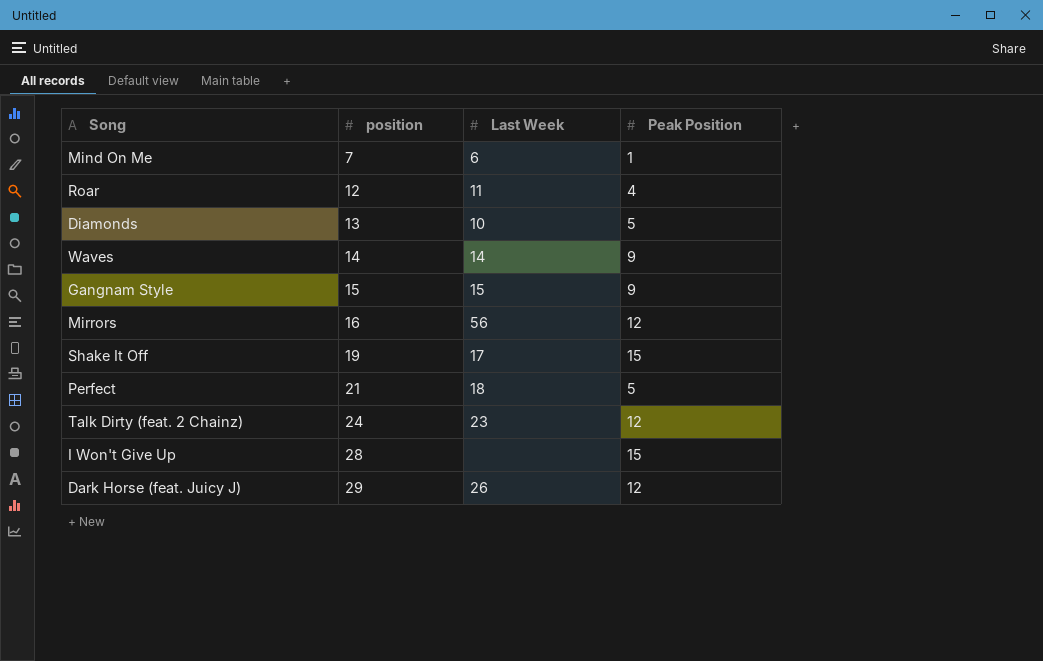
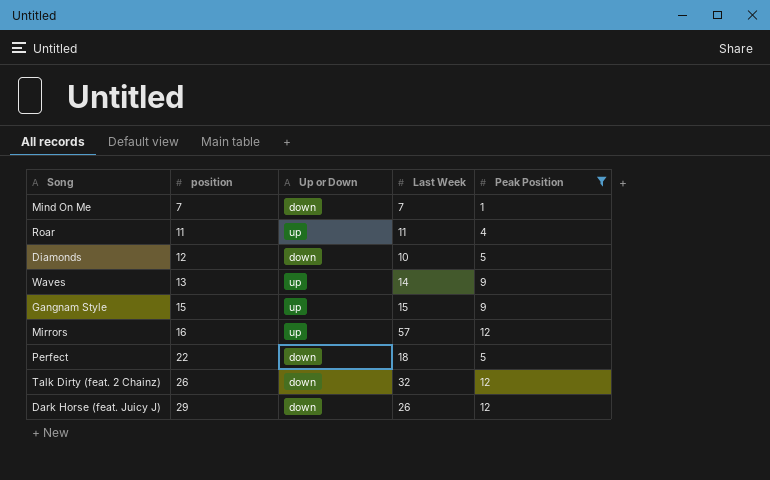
filter: none -> Peak Position != 15
column Up or Down | position: none -> 3
Mind On Me | Last Week: 6 -> 7
Roar | position: 12 -> 11
Diamonds | position: 13 -> 12
Waves | position: 14 -> 13
Mirrors | Last Week: 56 -> 57
Perfect | position: 21 -> 22
Talk Dirty (feat. 2 Chainz) | position: 24 -> 26
Talk Dirty (feat. 2 Chainz) | Last Week: 23 -> 32

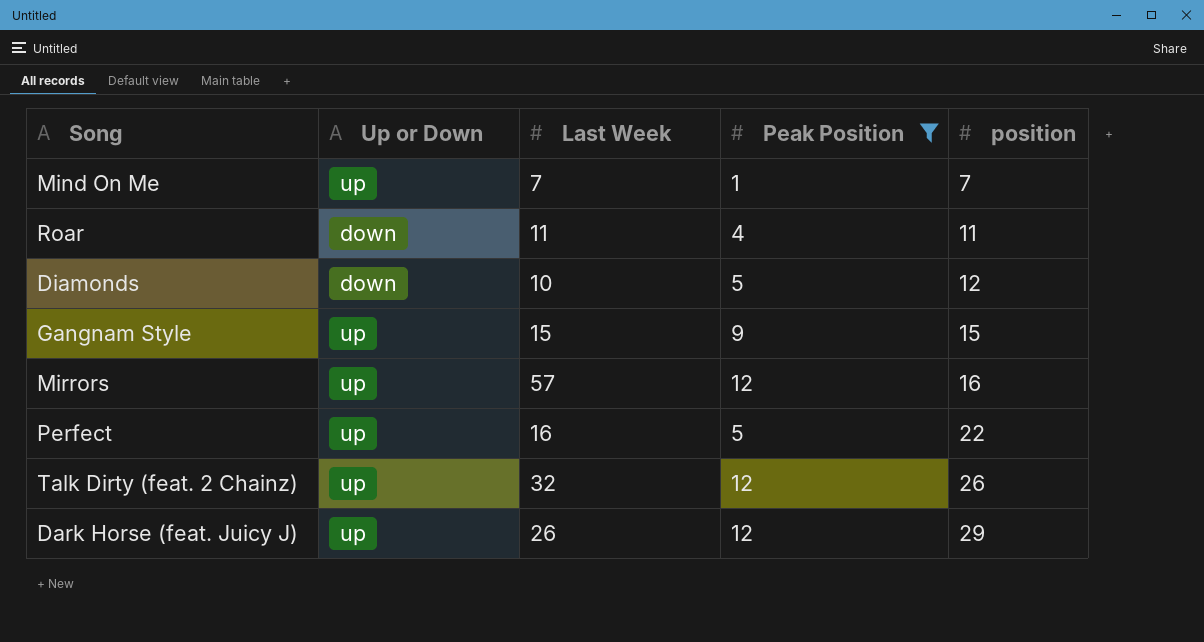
column position | position: 2 -> 5
row Waves: 13 | up | 14 | 9 -> none
Mind On Me | Up or Down: down -> up
Roar | Up or Down: up -> down
Perfect | Up or Down: down -> up
Perfect | Last Week: 18 -> 16
Talk Dirty (feat. 2 Chainz) | Up or Down: down -> up
Dark Horse (feat. Juicy J) | Up or Down: down -> up

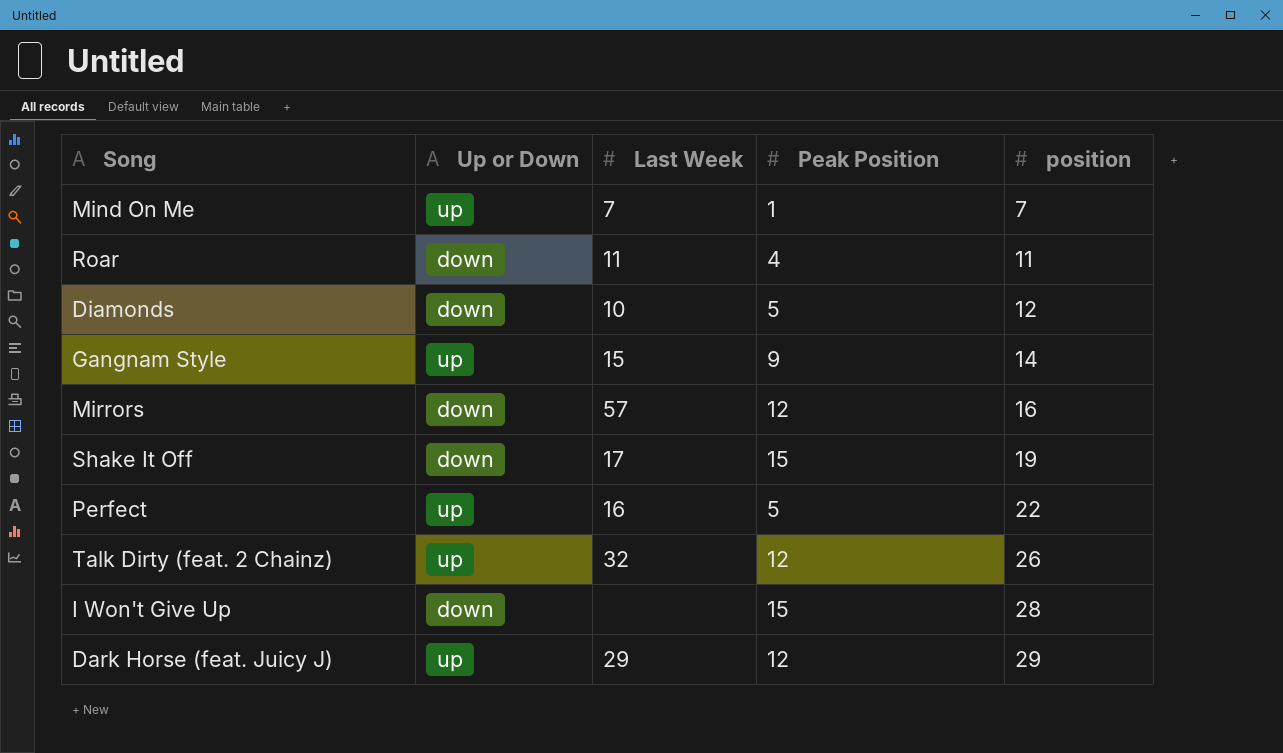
filter: Peak Position != 15 -> none
Gangnam Style | position: 15 -> 14
Mirrors | Up or Down: up -> down
Dark Horse (feat. Juicy J) | Last Week: 26 -> 29

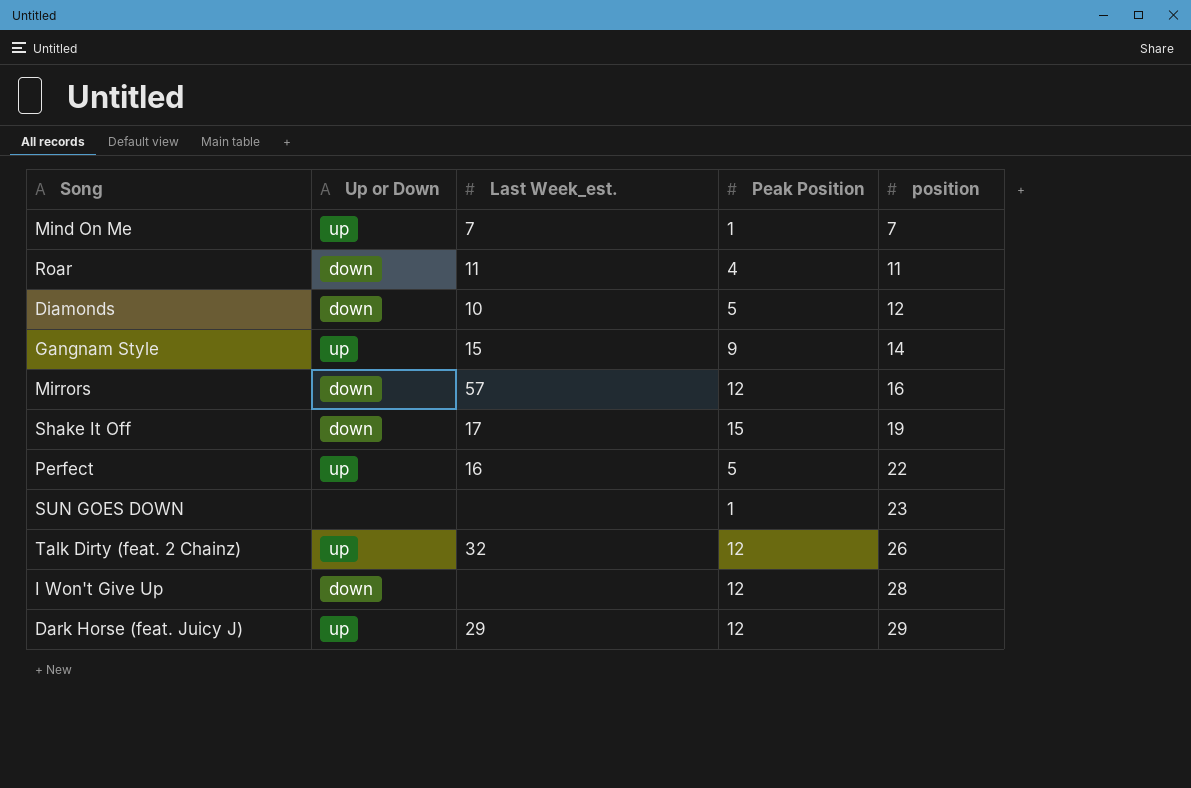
column name: Last Week -> Last Week_est.
row SUN GOES DOWN: none -> none | none | 1 | 23
I Won't Give Up | Peak Position: 15 -> 12

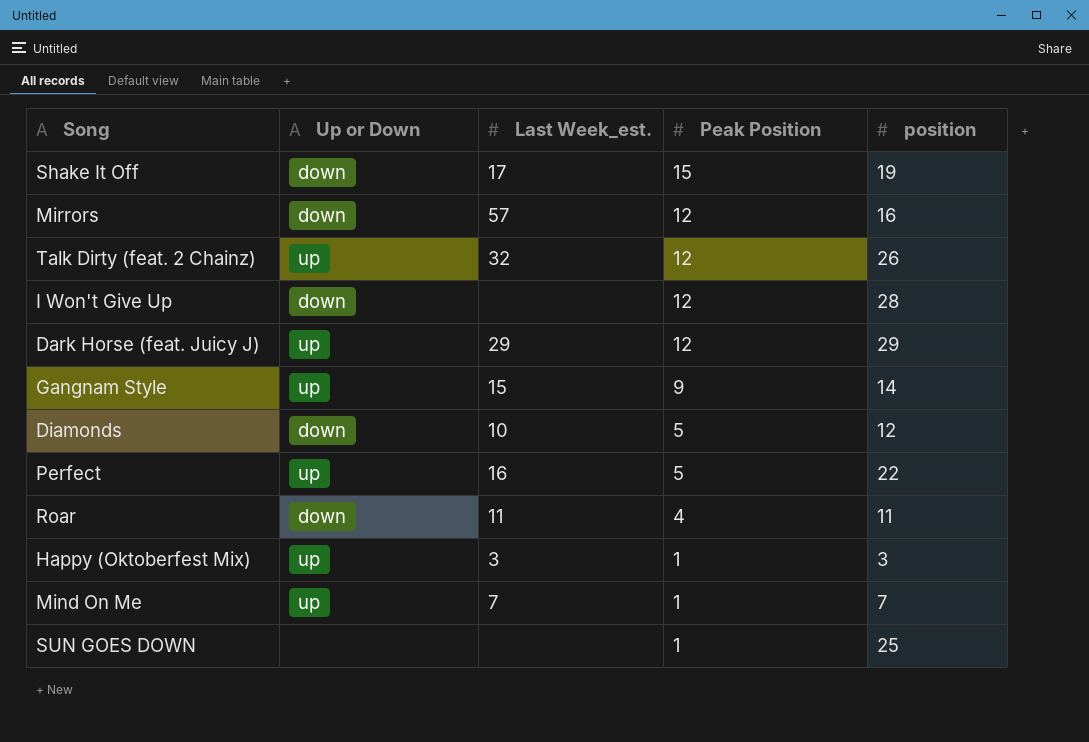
row order: position ascending -> Peak Position descending
row Happy (Oktoberfest Mix): none -> up | 3 | 1 | 3
SUN GOES DOWN | position: 23 -> 25

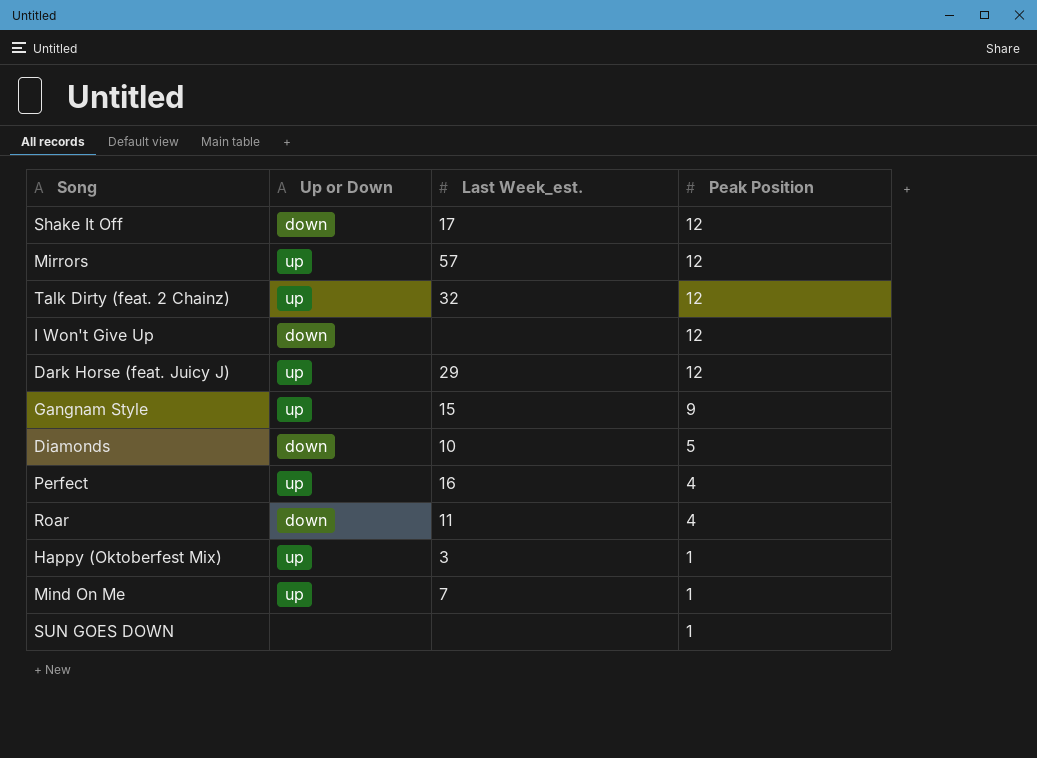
column position | position: 5 -> none
Shake It Off | Peak Position: 15 -> 12
Mirrors | Up or Down: down -> up
Perfect | Peak Position: 5 -> 4

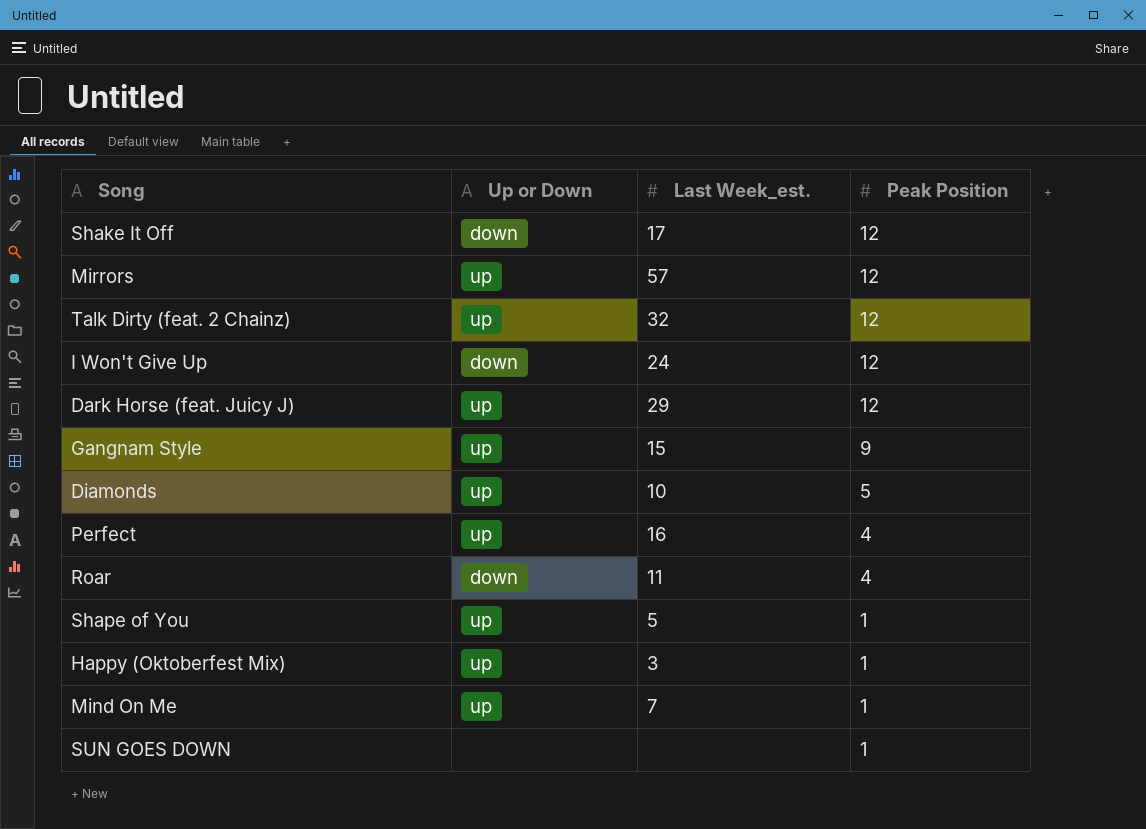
I Won't Give Up | Last Week_est.: none -> 24
Diamonds | Up or Down: down -> up
row Shape of You: none -> up | 5 | 1

